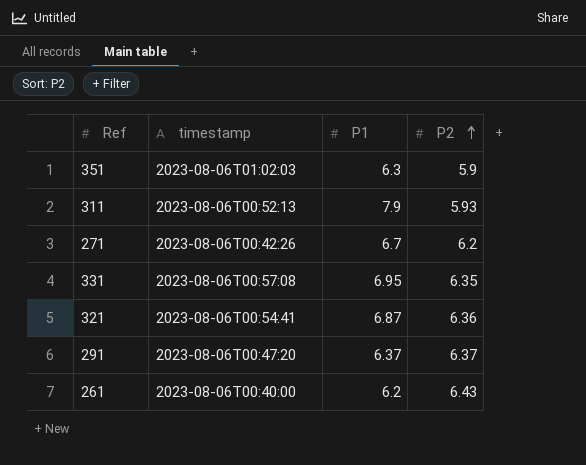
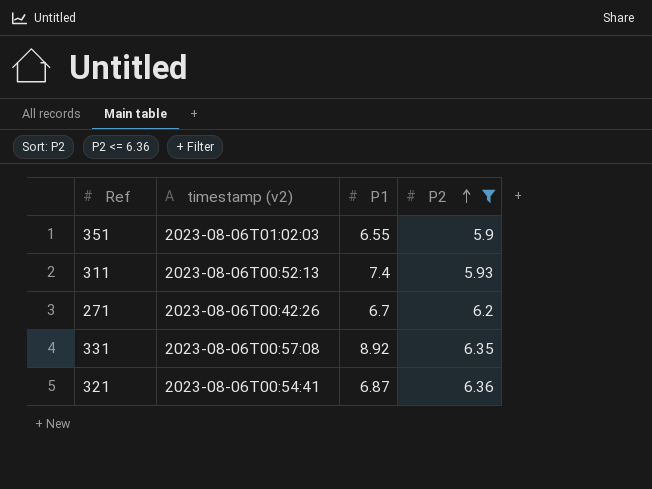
filter: none -> P2 <= 6.36
column name: timestamp -> timestamp (v2)
351 | P1: 6.3 -> 6.55
311 | P1: 7.9 -> 7.4
331 | P1: 6.95 -> 8.92

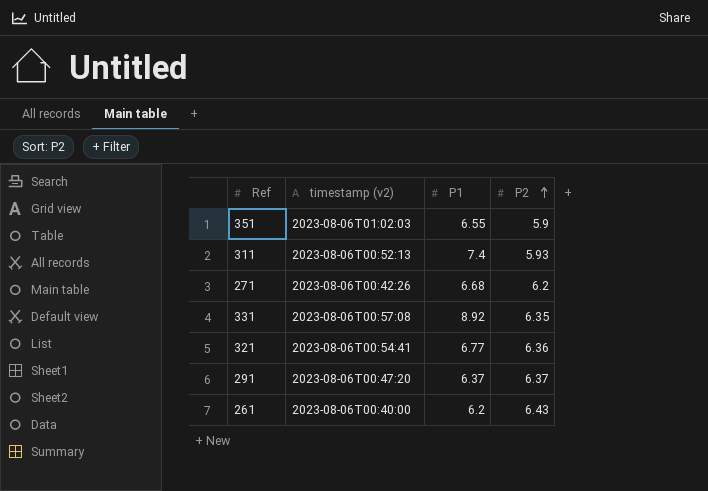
filter: P2 <= 6.36 -> none
271 | P1: 6.7 -> 6.68
321 | P1: 6.87 -> 6.77

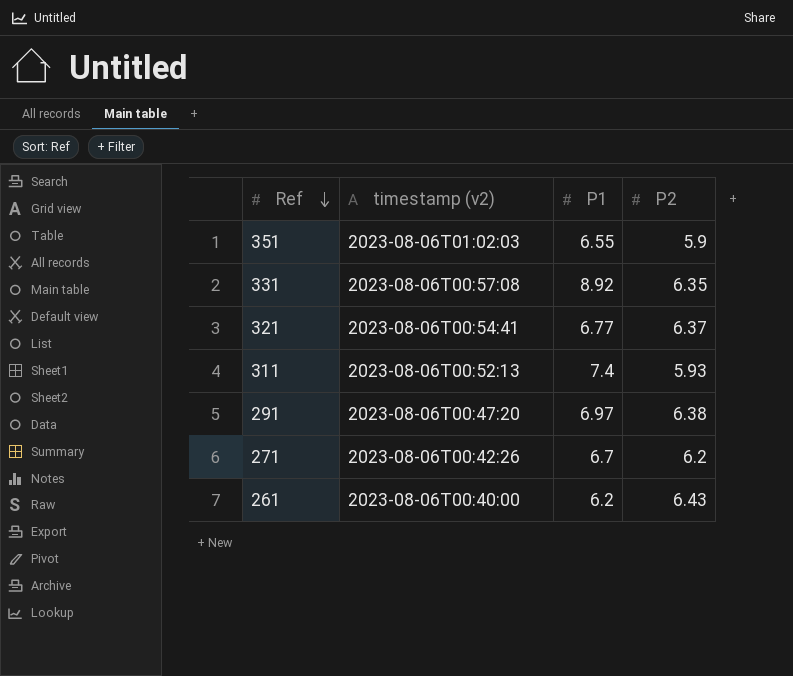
row order: P2 ascending -> Ref descending
321 | P2: 6.36 -> 6.37
291 | P1: 6.37 -> 6.97
291 | P2: 6.37 -> 6.38
271 | P1: 6.68 -> 6.7

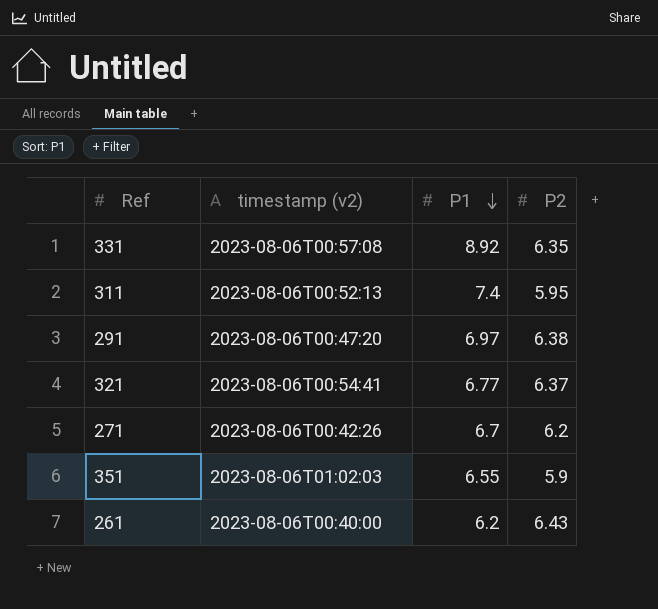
row order: Ref descending -> P1 descending
311 | P2: 5.93 -> 5.95

